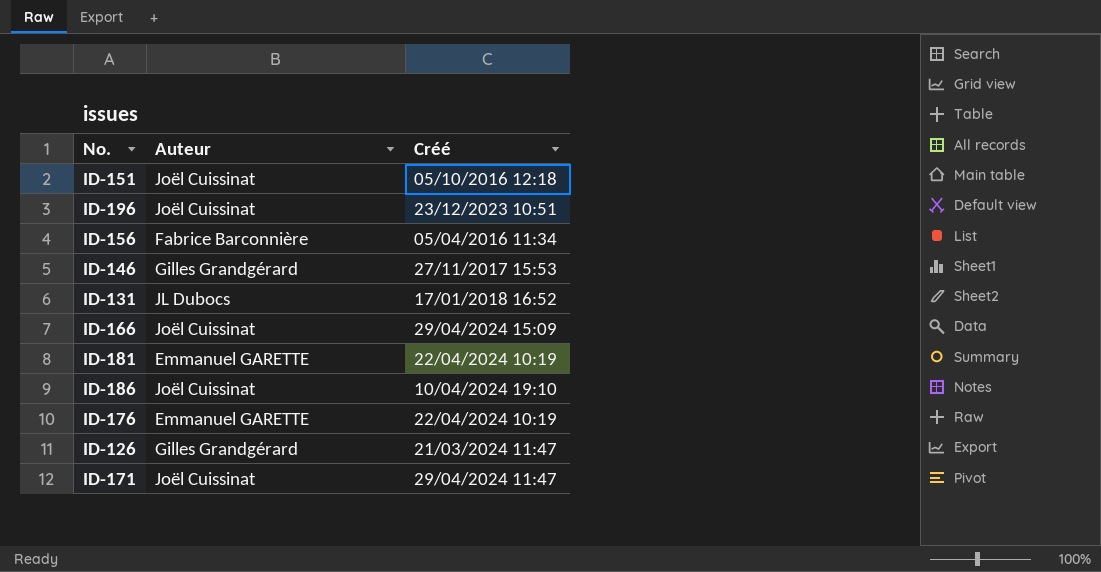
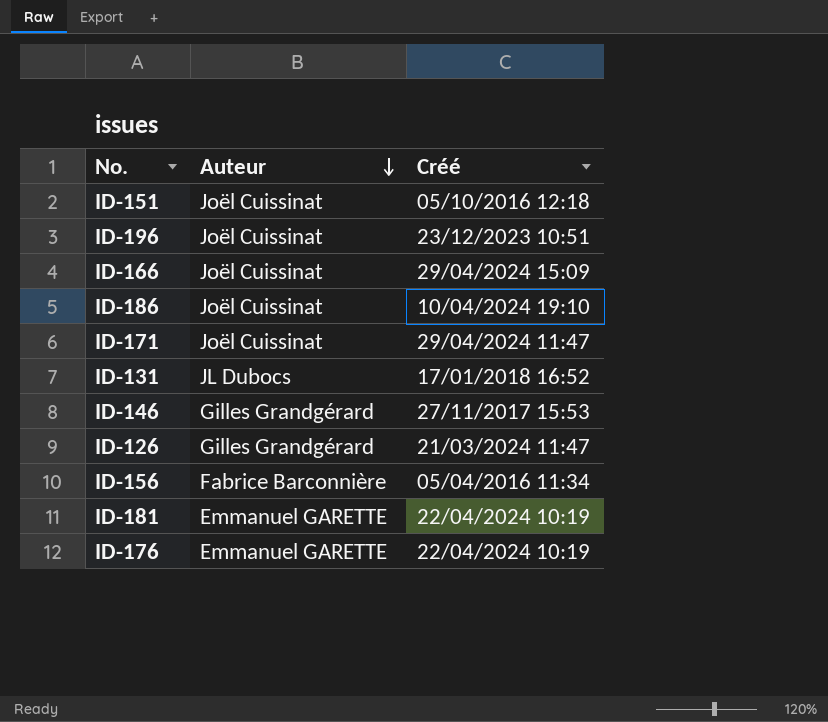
row order: none -> Auteur descending

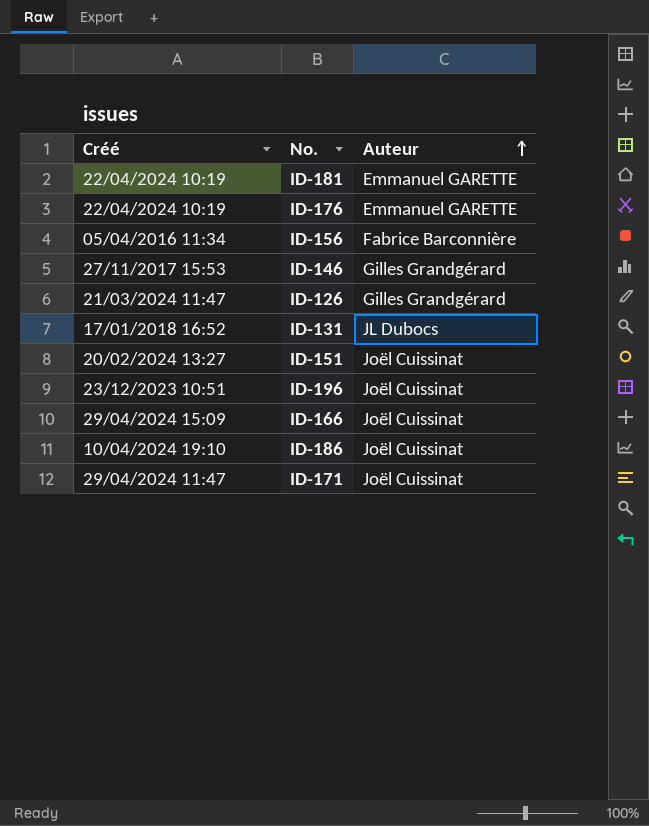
row order: Auteur descending -> Auteur ascending
column Créé | position: 3 -> 1
ID-151 | Créé: 05/10/2016 12:18 -> 20/02/2024 13:27

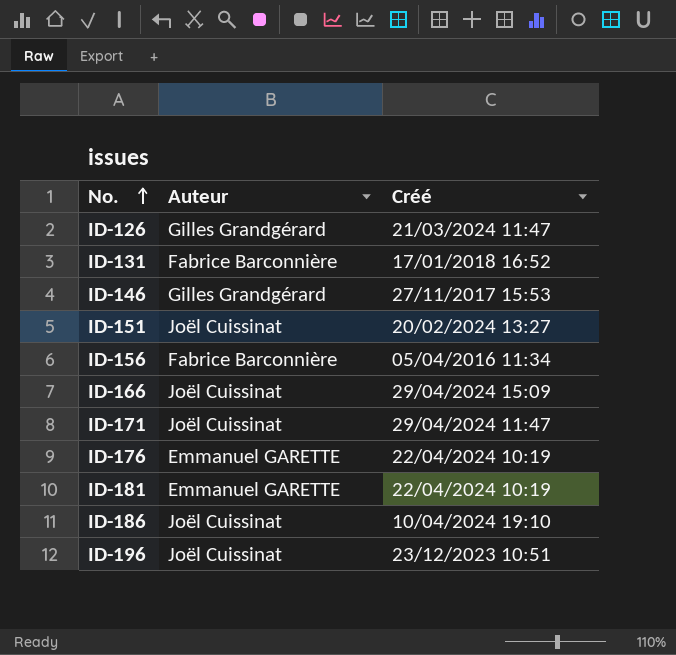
row order: Auteur ascending -> No. ascending
column Créé | position: 1 -> 3
ID-131 | Auteur: JL Dubocs -> Fabrice Barconnière

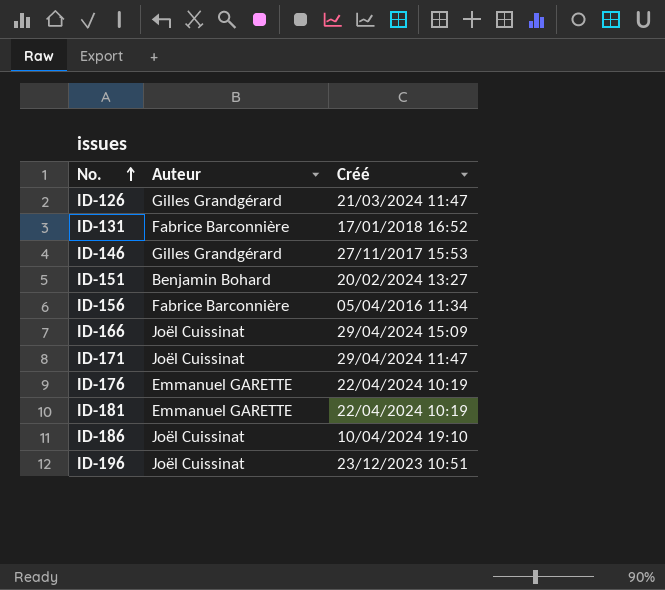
ID-151 | Auteur: Joël Cuissinat -> Benjamin Bohard

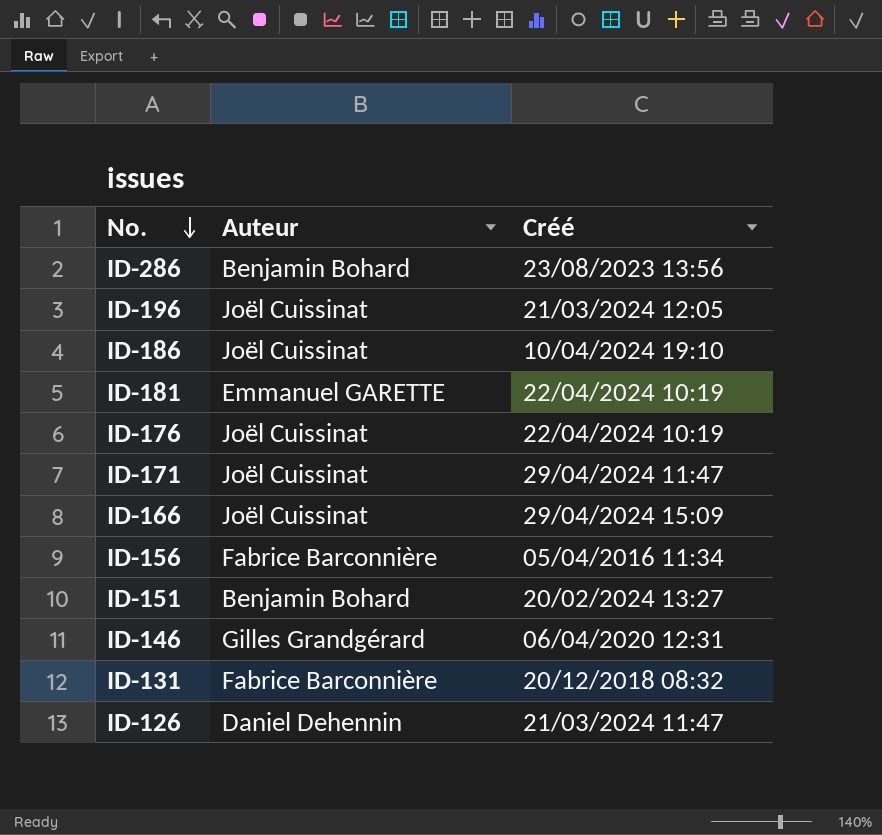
row order: No. ascending -> No. descending
row ID-286: none -> Benjamin Bohard | 23/08/2023 13:56
ID-196 | Créé: 23/12/2023 10:51 -> 21/03/2024 12:05
ID-176 | Auteur: Emmanuel GARETTE -> Joël Cuissinat
ID-146 | Créé: 27/11/2017 15:53 -> 06/04/2020 12:31
ID-131 | Créé: 17/01/2018 16:52 -> 20/12/2018 08:32
ID-126 | Auteur: Gilles Grandgérard -> Daniel Dehennin

